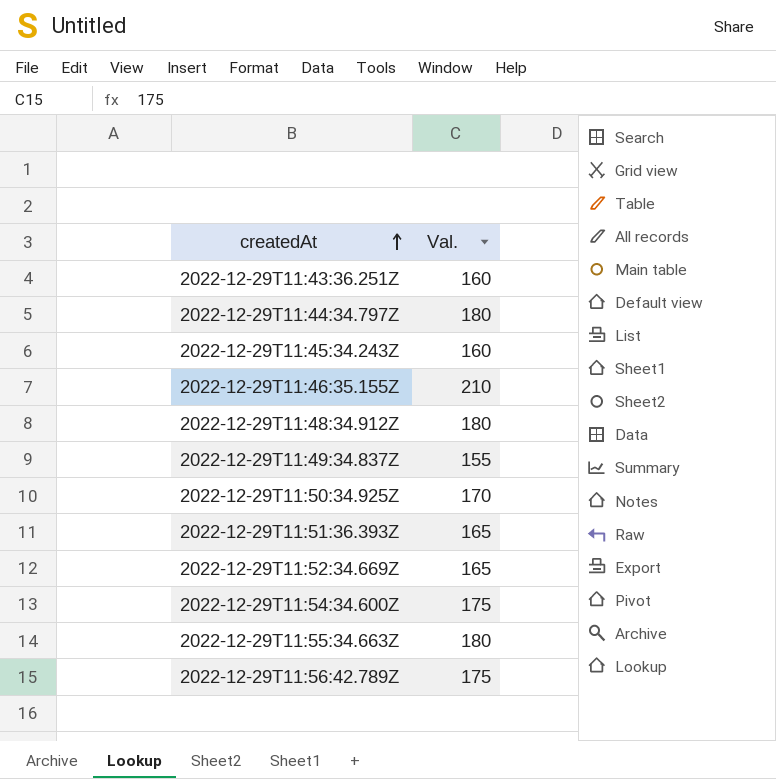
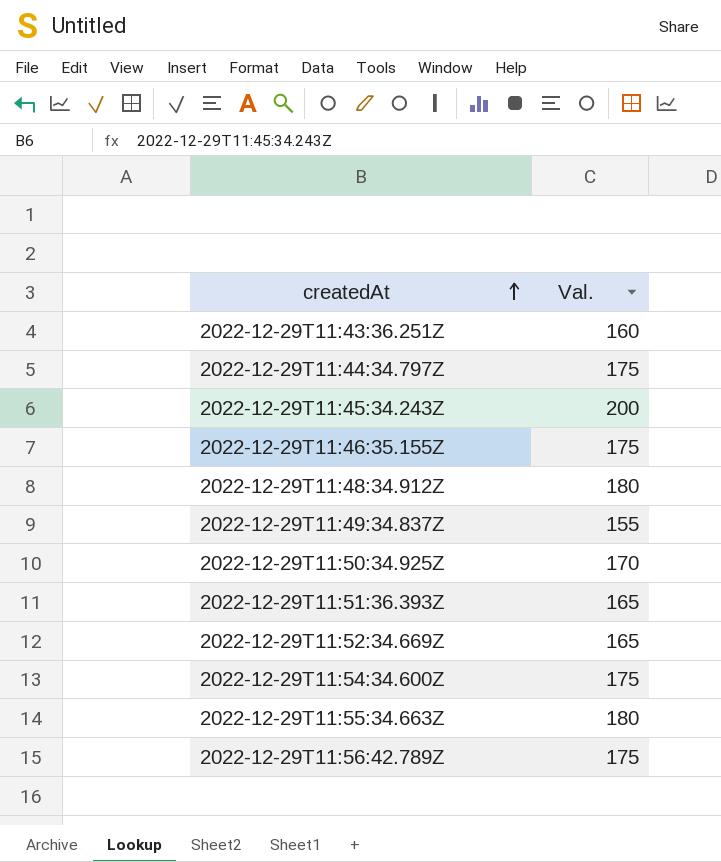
2022-12-29T11:44:34.797Z | Val.: 180 -> 175
2022-12-29T11:45:34.243Z | Val.: 160 -> 200
2022-12-29T11:46:35.155Z | Val.: 210 -> 175

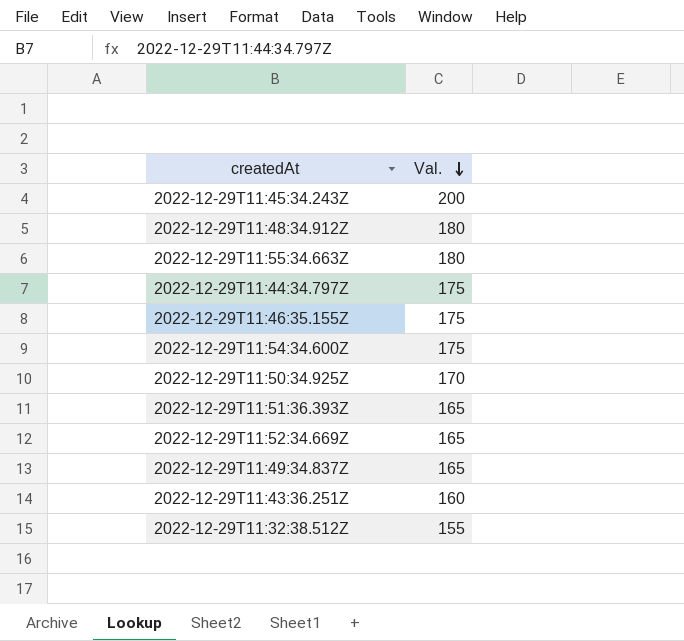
row order: createdAt ascending -> Val. descending
row 2022-12-29T11:56:42.789Z: 175 -> none
2022-12-29T11:49:34.837Z | Val.: 155 -> 165
row 2022-12-29T11:32:38.512Z: none -> 155

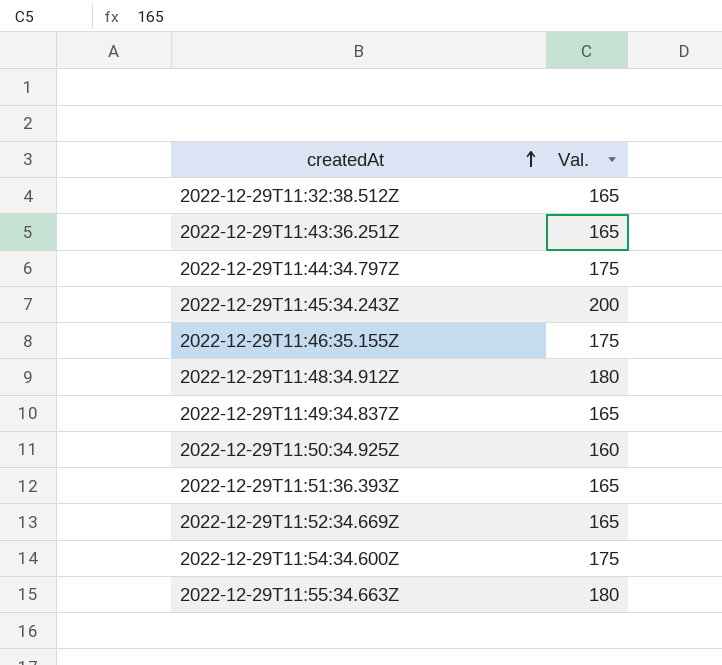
row order: Val. descending -> createdAt ascending
2022-12-29T11:32:38.512Z | Val.: 155 -> 165
2022-12-29T11:43:36.251Z | Val.: 160 -> 165
2022-12-29T11:50:34.925Z | Val.: 170 -> 160

